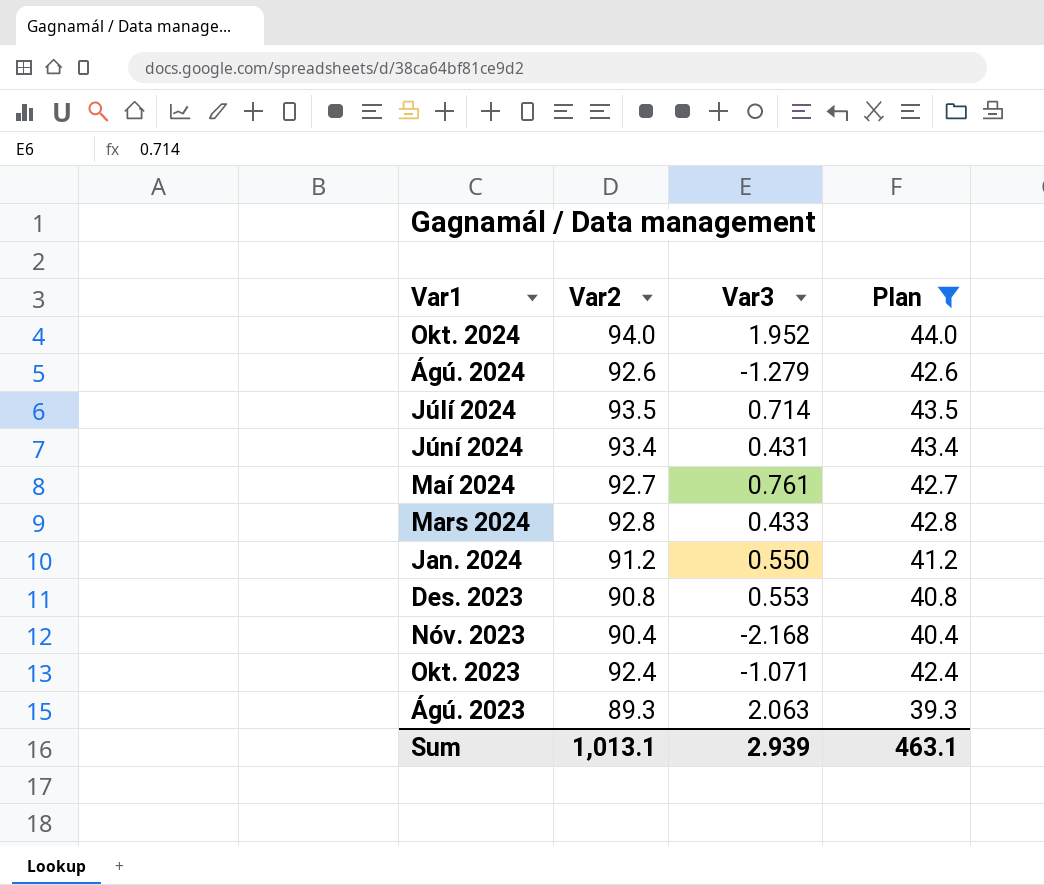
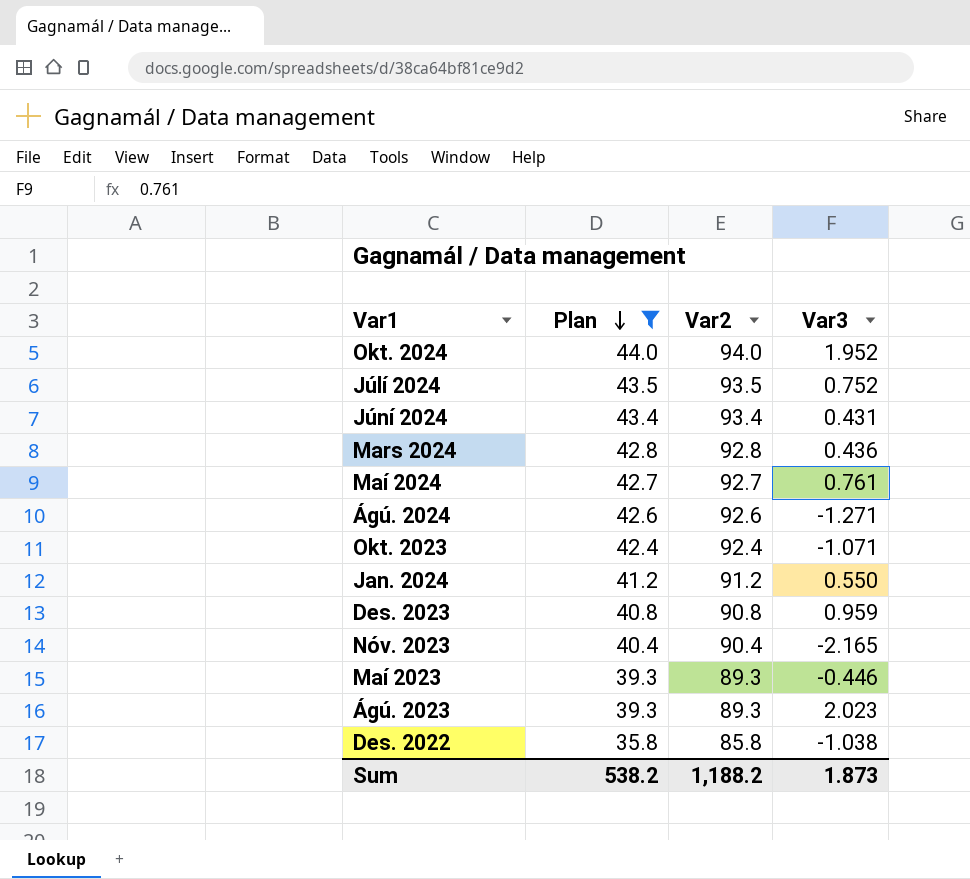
row order: none -> Plan descending
column Plan | position: 4 -> 2
Júlí 2024 | Var3: 0.714 -> 0.752
Mars 2024 | Var3: 0.433 -> 0.436
Ágú. 2024 | Var3: -1.279 -> -1.271
Des. 2023 | Var3: 0.553 -> 0.959
Nóv. 2023 | Var3: -2.168 -> -2.165
row Maí 2023: none -> 39.3 | 89.3 | -0.446
Ágú. 2023 | Var3: 2.063 -> 2.023
row Des. 2022: none -> 35.8 | 85.8 | -1.038
Sum | Plan: 463.1 -> 538.2
Sum | Var2: 1,013.1 -> 1,188.2
Sum | Var3: 2.939 -> 1.873

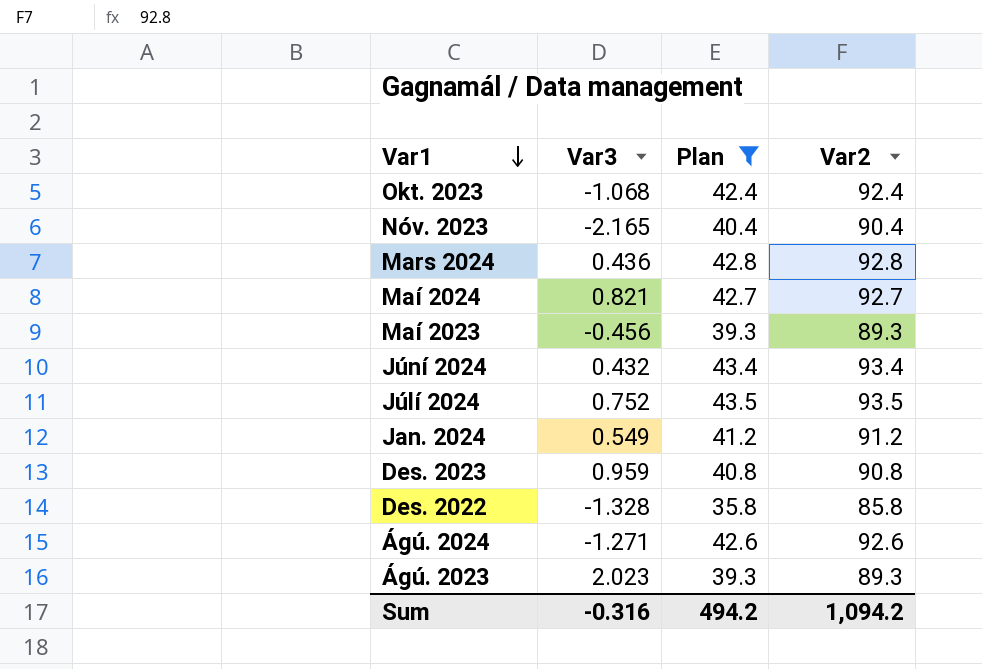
row order: Plan descending -> Var1 descending
column Var3 | position: 4 -> 2
row Okt. 2024: 44.0 | 94.0 | 1.952 -> none
Okt. 2023 | Var3: -1.071 -> -1.068
Maí 2024 | Var3: 0.761 -> 0.821
Maí 2023 | Var3: -0.446 -> -0.456
Júní 2024 | Var3: 0.431 -> 0.432
Jan. 2024 | Var3: 0.550 -> 0.549
Des. 2022 | Var3: -1.038 -> -1.328
Sum | Var3: 1.873 -> -0.316
Sum | Plan: 538.2 -> 494.2
Sum | Var2: 1,188.2 -> 1,094.2

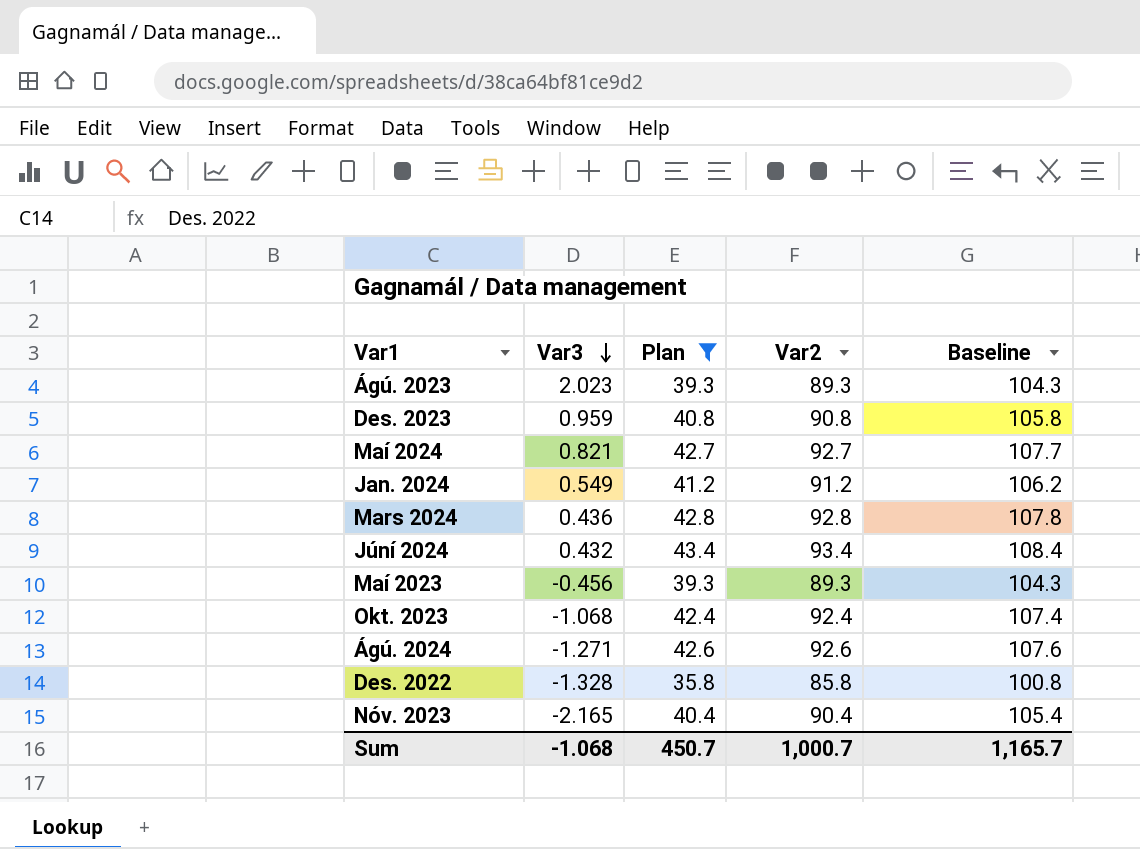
row order: Var1 descending -> Var3 descending
column Baseline | formula: none -> [Var2] + 15
row Júlí 2024: 0.752 | 43.5 | 93.5 -> none
Sum | Var3: -0.316 -> -1.068
Sum | Plan: 494.2 -> 450.7
Sum | Var2: 1,094.2 -> 1,000.7

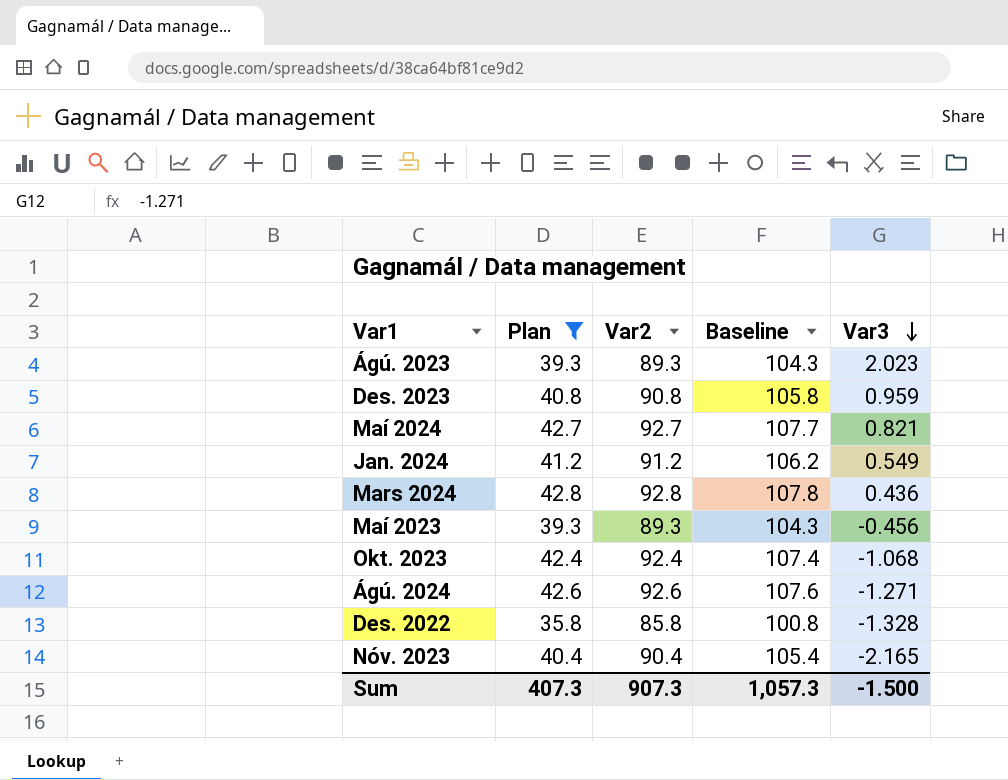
column Var3 | position: 2 -> 5
row Júní 2024: 0.432 | 43.4 | 93.4 | 108.4 -> none
Sum | Plan: 450.7 -> 407.3
Sum | Var2: 1,000.7 -> 907.3
Sum | Baseline: 1,165.7 -> 1,057.3
Sum | Var3: -1.068 -> -1.500

